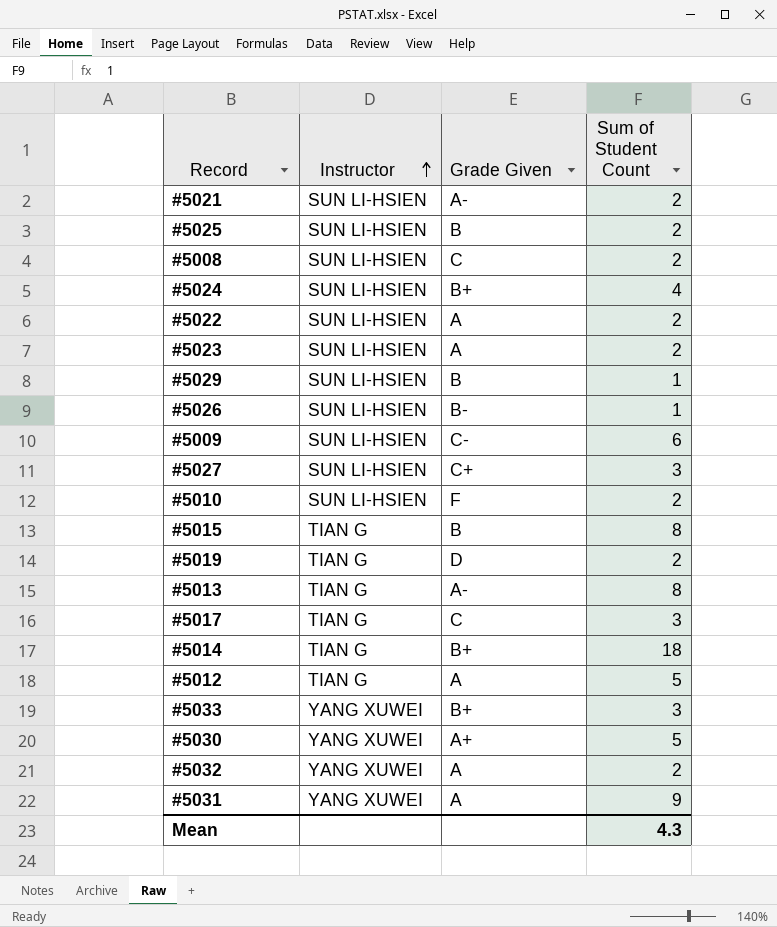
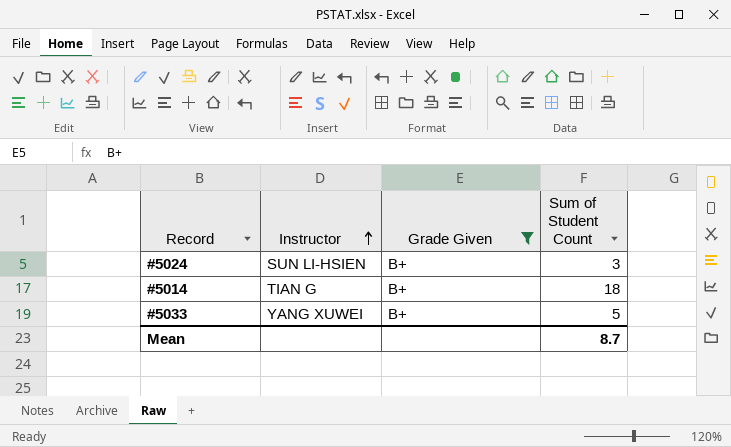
filter: none -> Grade Given = B+
#5024 | Sum of Student Count: 4 -> 3
#5033 | Sum of Student Count: 3 -> 5
Mean | Sum of Student Count: 4.3 -> 8.7

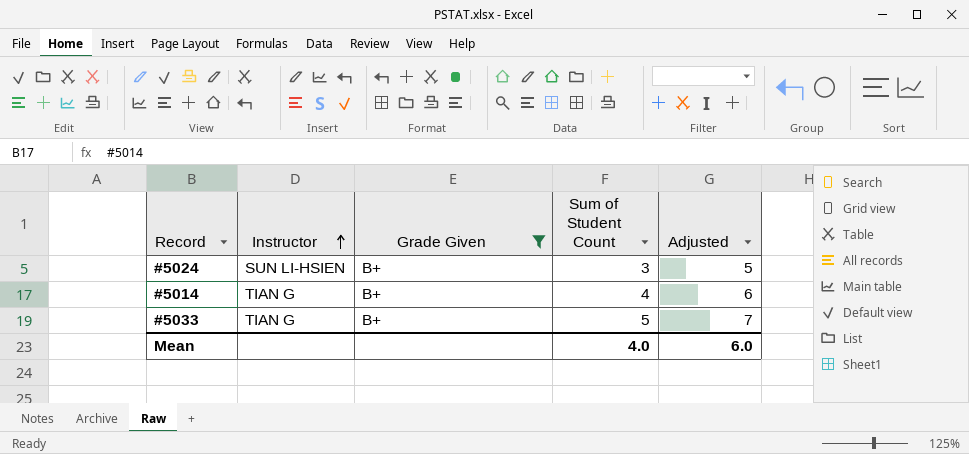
column Adjusted | formula: none -> [Sum of Student Count] + 2
#5014 | Sum of Student Count: 18 -> 4
#5033 | Instructor: YANG XUWEI -> TIAN G
Mean | Sum of Student Count: 8.7 -> 4.0

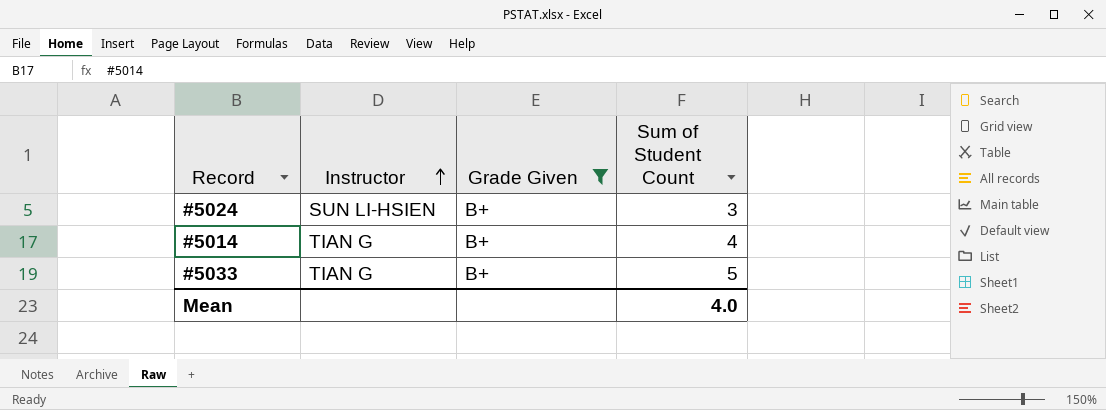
column Adjusted | formula: [Sum of Student Count] + 2 -> none

